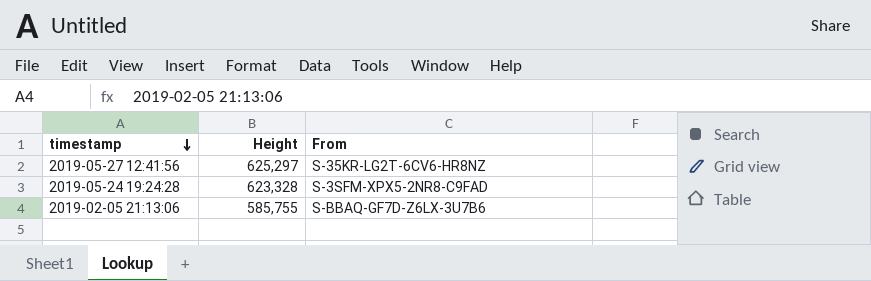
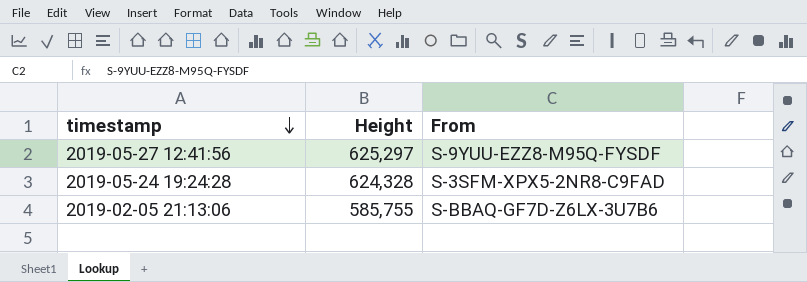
2019-05-27 12:41:56 | From: S-35KR-LG2T-6CV6-HR8NZ -> S-9YUU-EZZ8-M95Q-FYSDF
2019-05-24 19:24:28 | Height: 623,328 -> 624,328

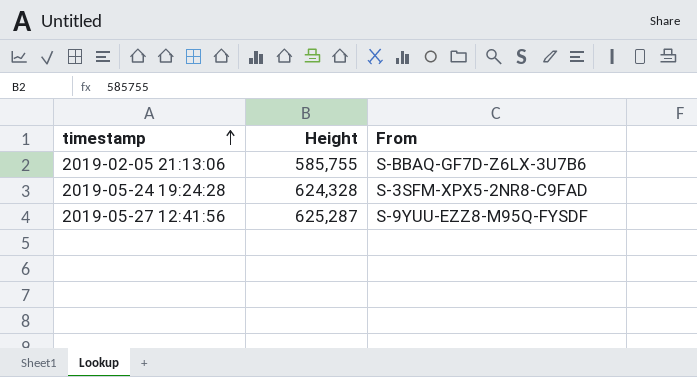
row order: timestamp descending -> timestamp ascending
2019-05-27 12:41:56 | Height: 625,297 -> 625,287

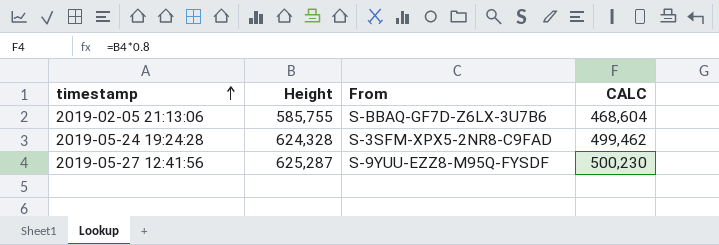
column CALC | formula: none -> [Height] * 0.8

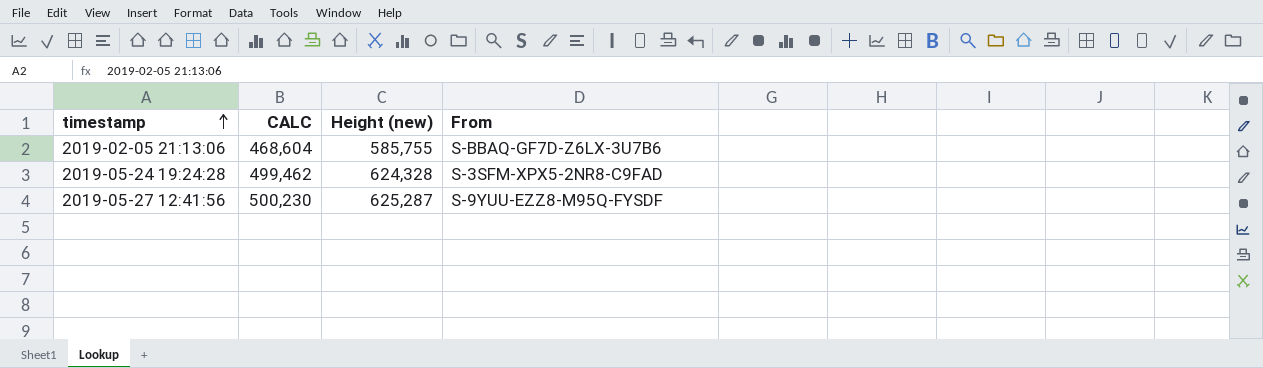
column CALC | position: 4 -> 2
column name: Height -> Height (new)

